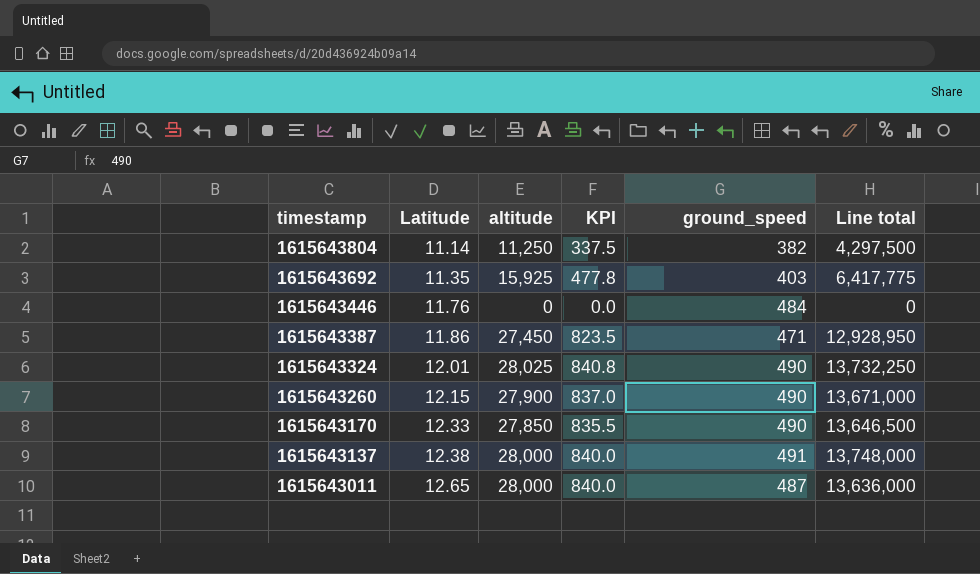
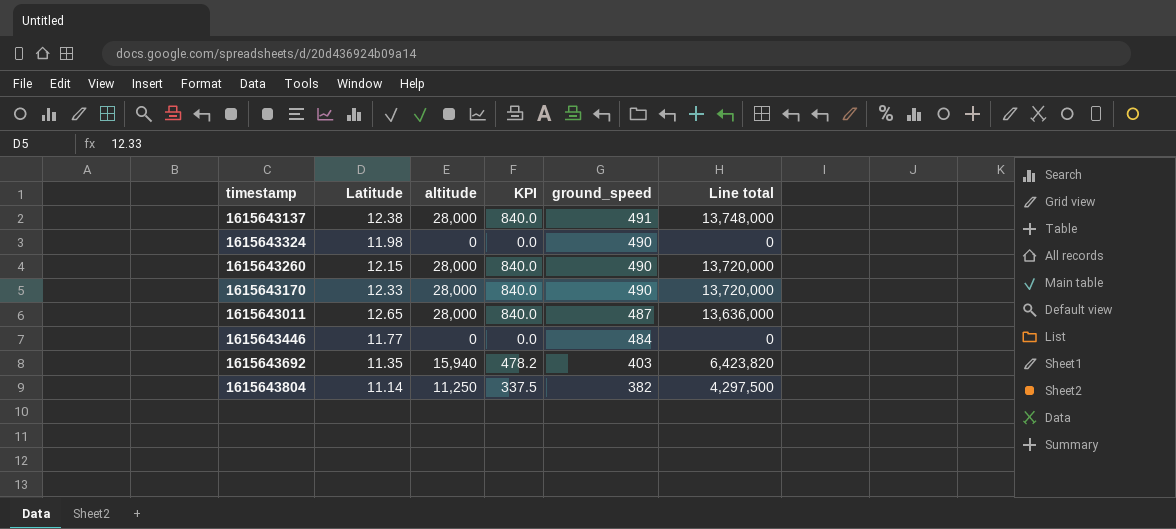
row order: timestamp descending -> ground_speed descending
row 1615643387: 11.86 | 27,450 | 823.5 | 471 | 12,928,950 -> none
1615643324 | Latitude: 12.01 -> 11.98
1615643324 | altitude: 28,025 -> 0
1615643324 | KPI: 840.8 -> 0.0
1615643324 | Line total: 13,732,250 -> 0
1615643260 | altitude: 27,900 -> 28,000
1615643260 | KPI: 837.0 -> 840.0
1615643260 | Line total: 13,671,000 -> 13,720,000
1615643170 | altitude: 27,850 -> 28,000
1615643170 | KPI: 835.5 -> 840.0
1615643170 | Line total: 13,646,500 -> 13,720,000
1615643446 | Latitude: 11.76 -> 11.77
1615643692 | altitude: 15,925 -> 15,940
1615643692 | KPI: 477.8 -> 478.2
1615643692 | Line total: 6,417,775 -> 6,423,820

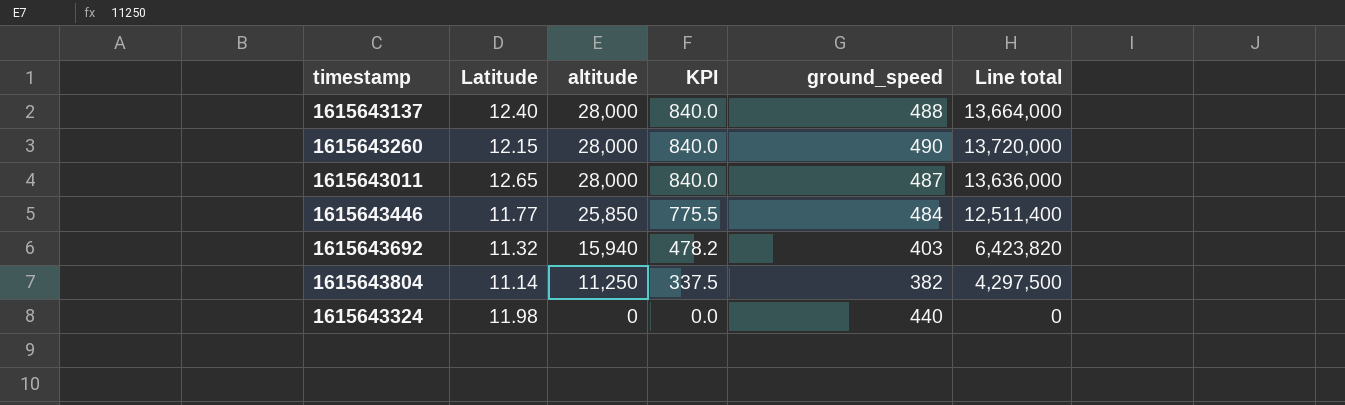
row order: ground_speed descending -> altitude descending
row 1615643170: 12.33 | 28,000 | 840.0 | 490 | 13,720,000 -> none
1615643137 | Latitude: 12.38 -> 12.40
1615643137 | ground_speed: 491 -> 488
1615643137 | Line total: 13,748,000 -> 13,664,000
1615643446 | altitude: 0 -> 25,850
1615643446 | KPI: 0.0 -> 775.5
1615643446 | Line total: 0 -> 12,511,400
1615643692 | Latitude: 11.35 -> 11.32
1615643324 | ground_speed: 490 -> 440

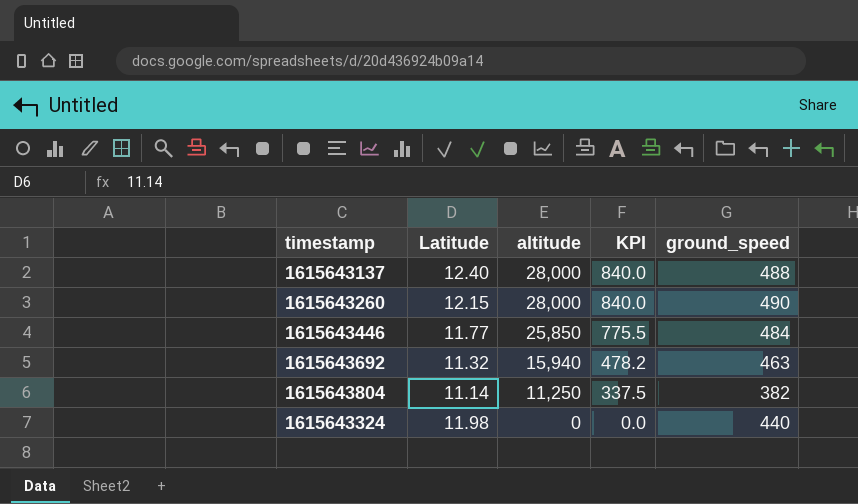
column Line total | formula: [altitude] * [ground_speed] -> none
row 1615643011: 12.65 | 28,000 | 840.0 | 487 | 13,636,000 -> none
1615643692 | ground_speed: 403 -> 463

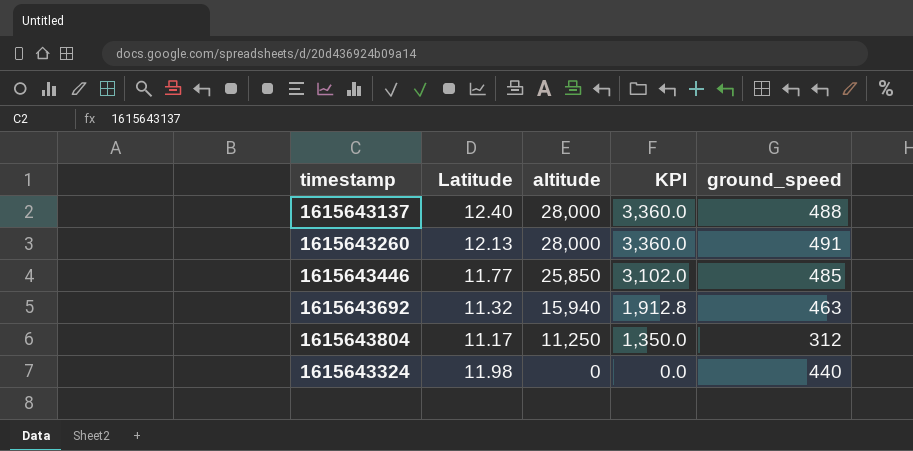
column KPI | formula: [altitude] * 0.03 -> [altitude] * 0.12
1615643260 | Latitude: 12.15 -> 12.13
1615643260 | ground_speed: 490 -> 491
1615643446 | ground_speed: 484 -> 485
1615643804 | Latitude: 11.14 -> 11.17
1615643804 | ground_speed: 382 -> 312

